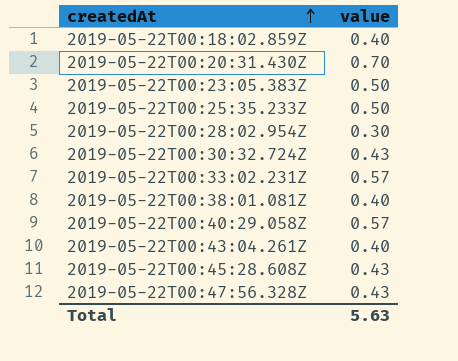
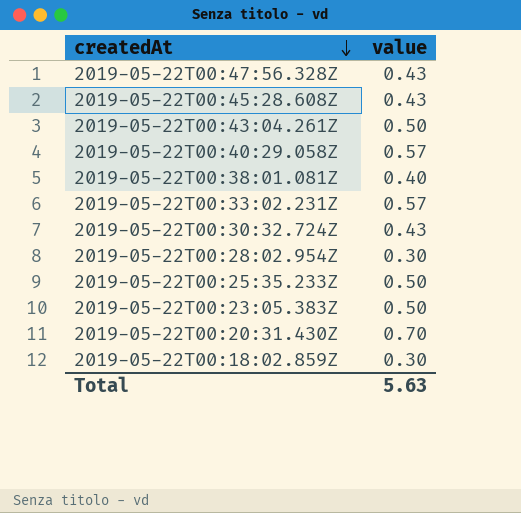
row order: createdAt ascending -> createdAt descending
2019-05-22T00:43:04.261Z | value: 0.40 -> 0.50
2019-05-22T00:18:02.859Z | value: 0.40 -> 0.30

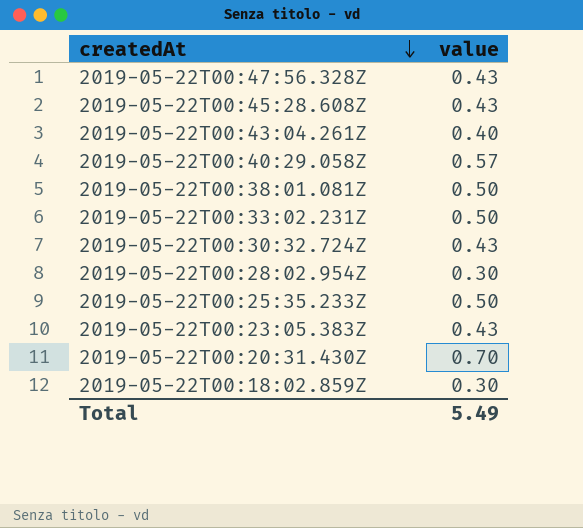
2019-05-22T00:43:04.261Z | value: 0.50 -> 0.40
2019-05-22T00:38:01.081Z | value: 0.40 -> 0.50
2019-05-22T00:33:02.231Z | value: 0.57 -> 0.50
2019-05-22T00:23:05.383Z | value: 0.50 -> 0.43
Total | value: 5.63 -> 5.49

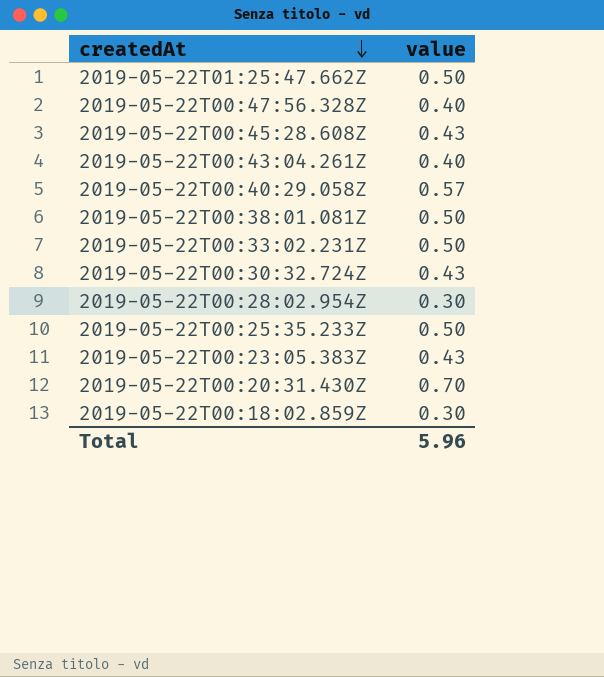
row 2019-05-22T01:25:47.662Z: none -> 0.50
2019-05-22T00:47:56.328Z | value: 0.43 -> 0.40
Total | value: 5.49 -> 5.96

